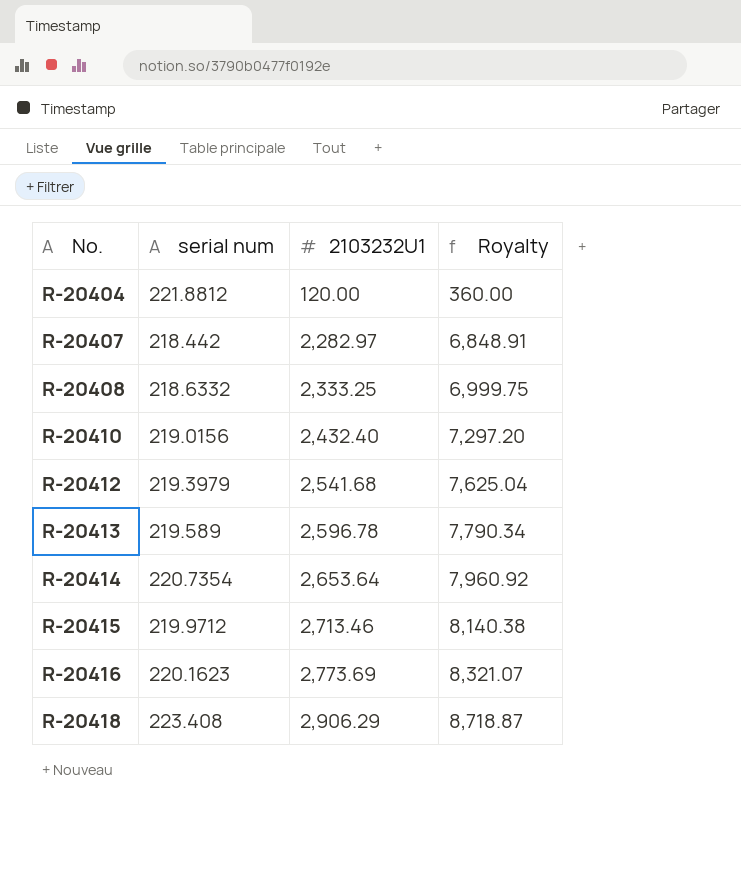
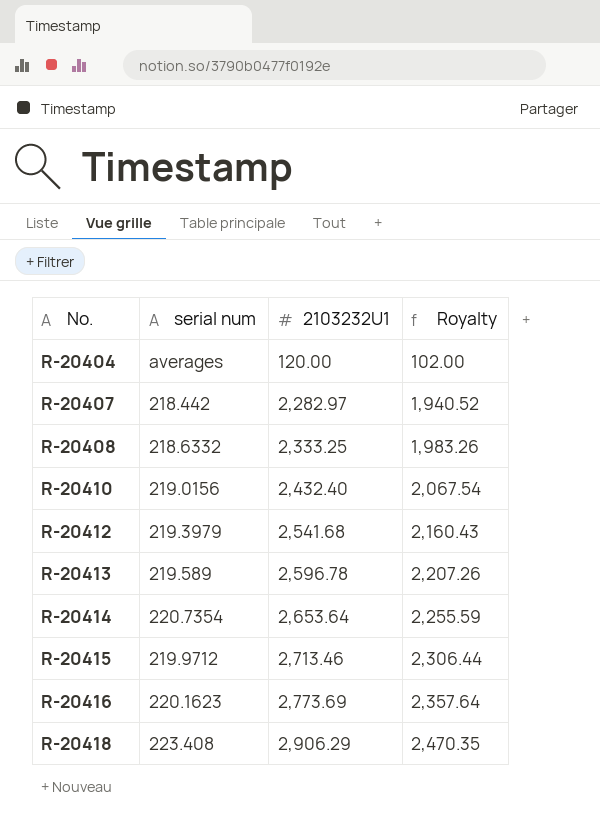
column Royalty | formula: [2103232U1] * 3 -> [2103232U1] * 0.85
R-20404 | serial num: 221.8812 -> averages

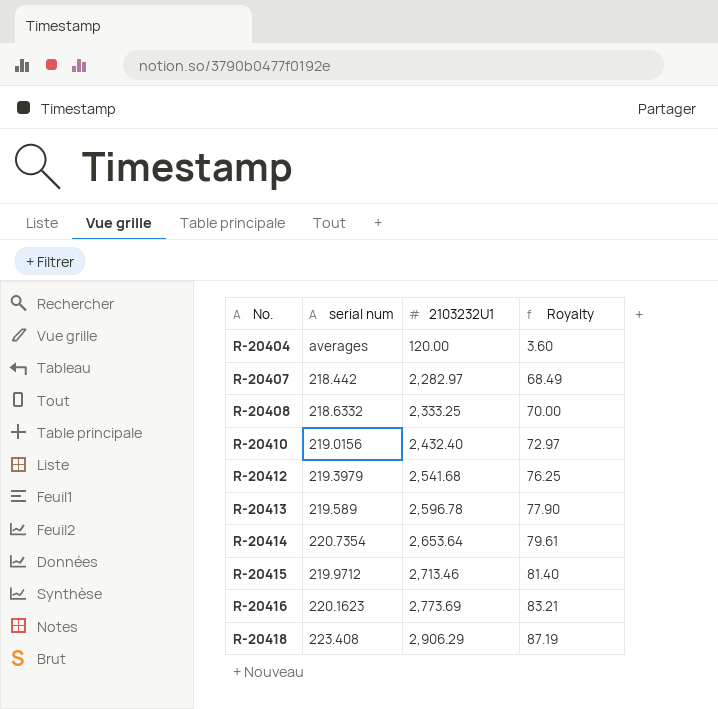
column Royalty | formula: [2103232U1] * 0.85 -> [2103232U1] * 0.03

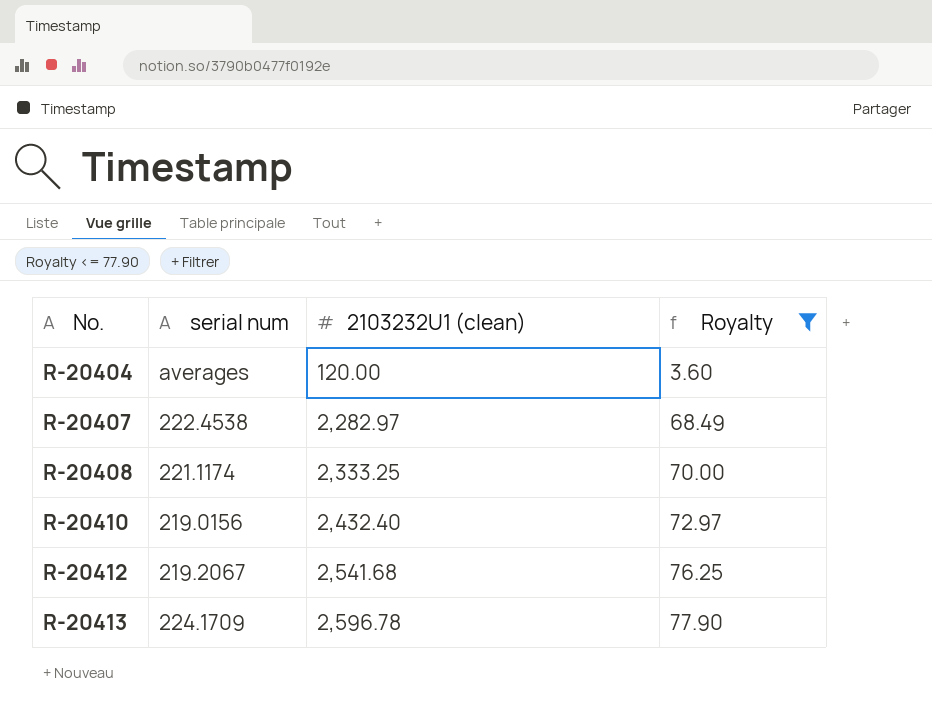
filter: none -> Royalty <= 77.90
column name: 2103232U1 -> 2103232U1 (clean)
R-20407 | serial num: 218.442 -> 222.4538
R-20408 | serial num: 218.6332 -> 221.1174
R-20412 | serial num: 219.3979 -> 219.2067
R-20413 | serial num: 219.589 -> 224.1709

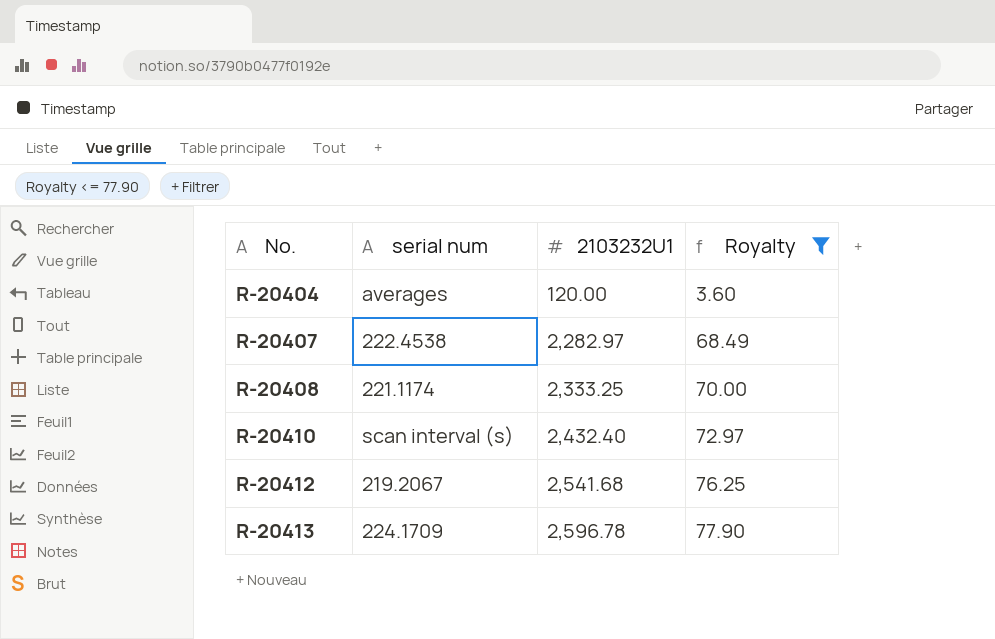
column name: 2103232U1 (clean) -> 2103232U1
R-20410 | serial num: 219.0156 -> scan interval (s)

